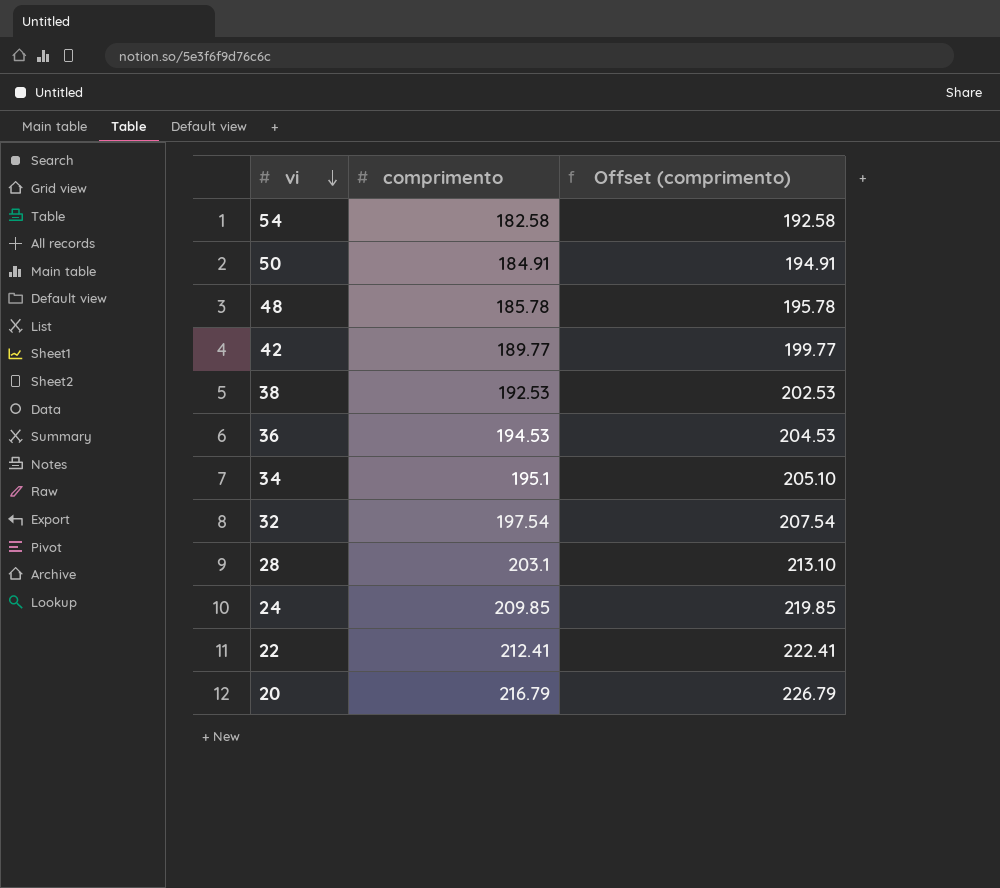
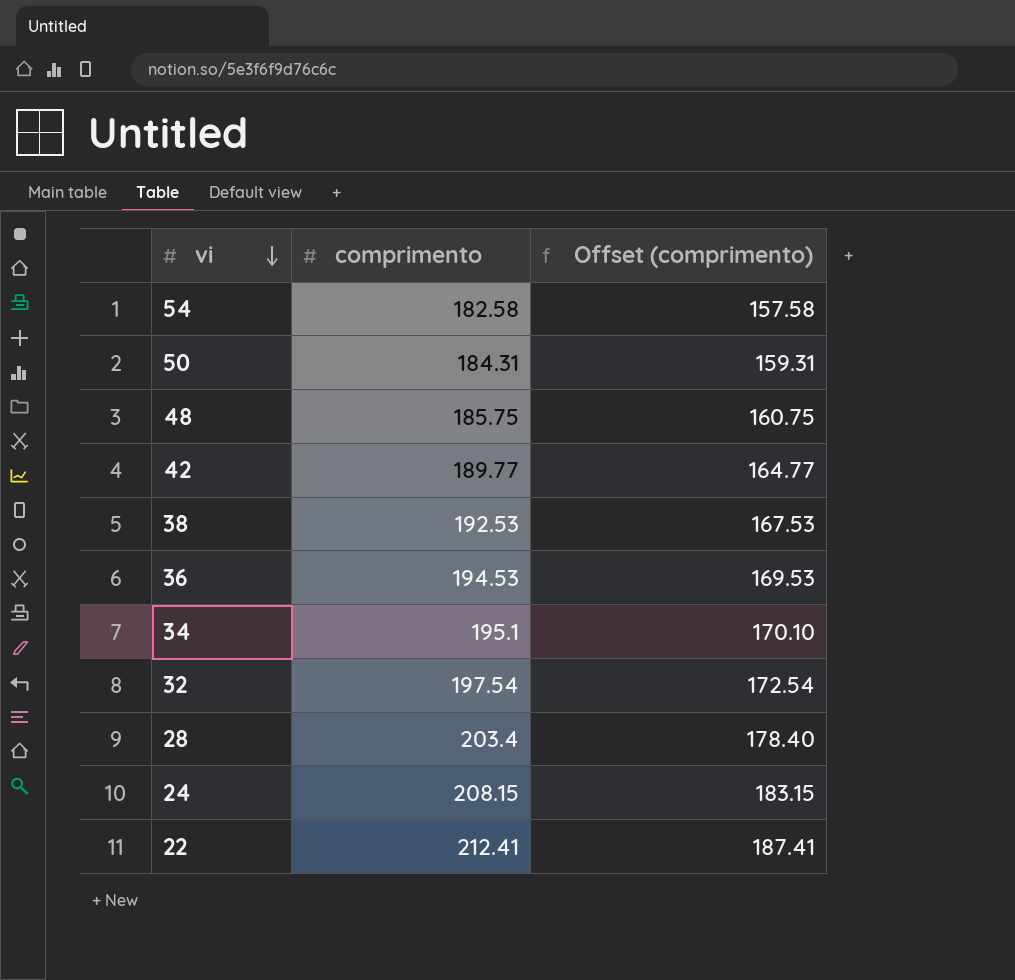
column Offset (comprimento) | formula: [comprimento] + 10 -> [comprimento] - 25
row 20: 216.79 | 226.79 -> none
50 | comprimento: 184.91 -> 184.31
48 | comprimento: 185.78 -> 185.75
28 | comprimento: 203.1 -> 203.4
24 | comprimento: 209.85 -> 208.15

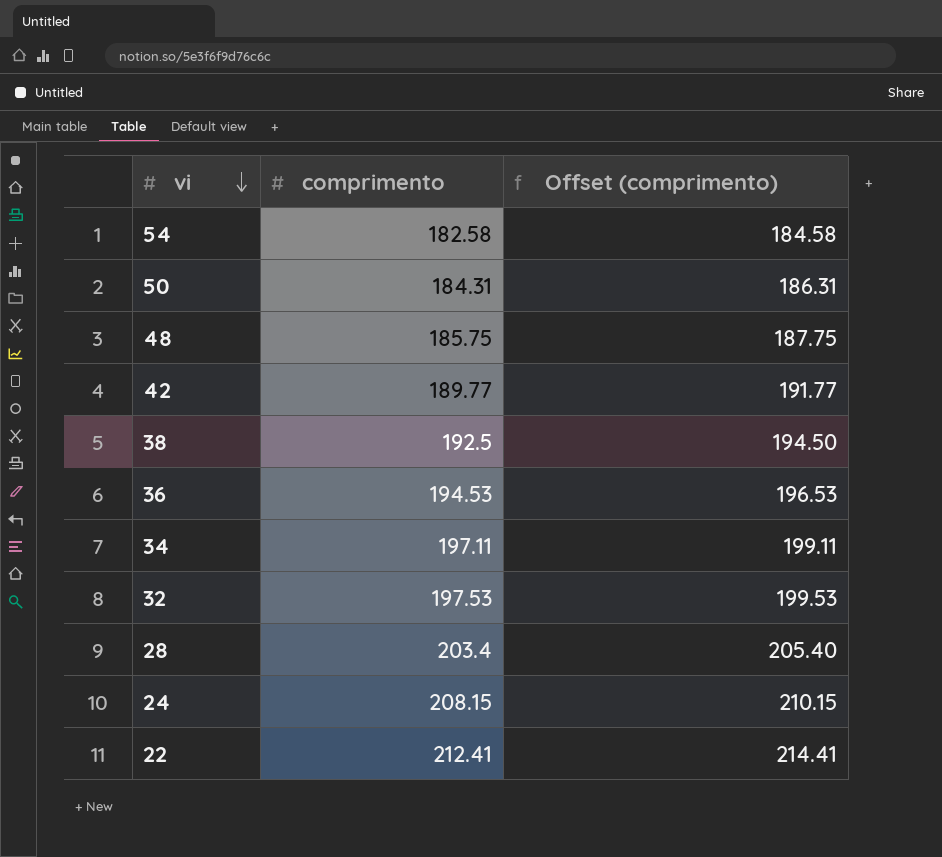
column Offset (comprimento) | formula: [comprimento] - 25 -> [comprimento] + 2
38 | comprimento: 192.53 -> 192.5
34 | comprimento: 195.1 -> 197.11
32 | comprimento: 197.54 -> 197.53

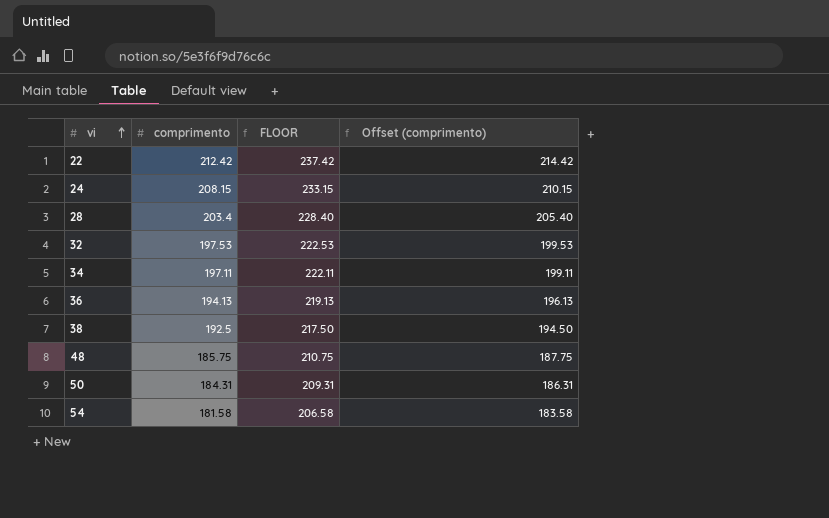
row order: vi descending -> vi ascending
column FLOOR | formula: none -> [comprimento] + 25
row 42: 189.77 | 191.77 -> none
22 | comprimento: 212.41 -> 212.42
22 | Offset (comprimento): 214.41 -> 214.42
36 | comprimento: 194.53 -> 194.13
36 | Offset (comprimento): 196.53 -> 196.13
54 | comprimento: 182.58 -> 181.58
54 | Offset (comprimento): 184.58 -> 183.58

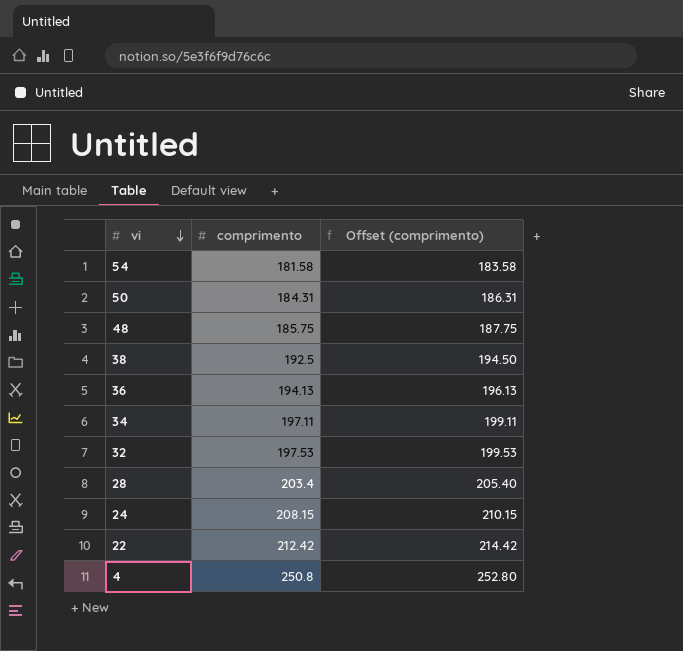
row order: vi ascending -> vi descending
column FLOOR | formula: [comprimento] + 25 -> none
row 4: none -> 250.8 | 252.80

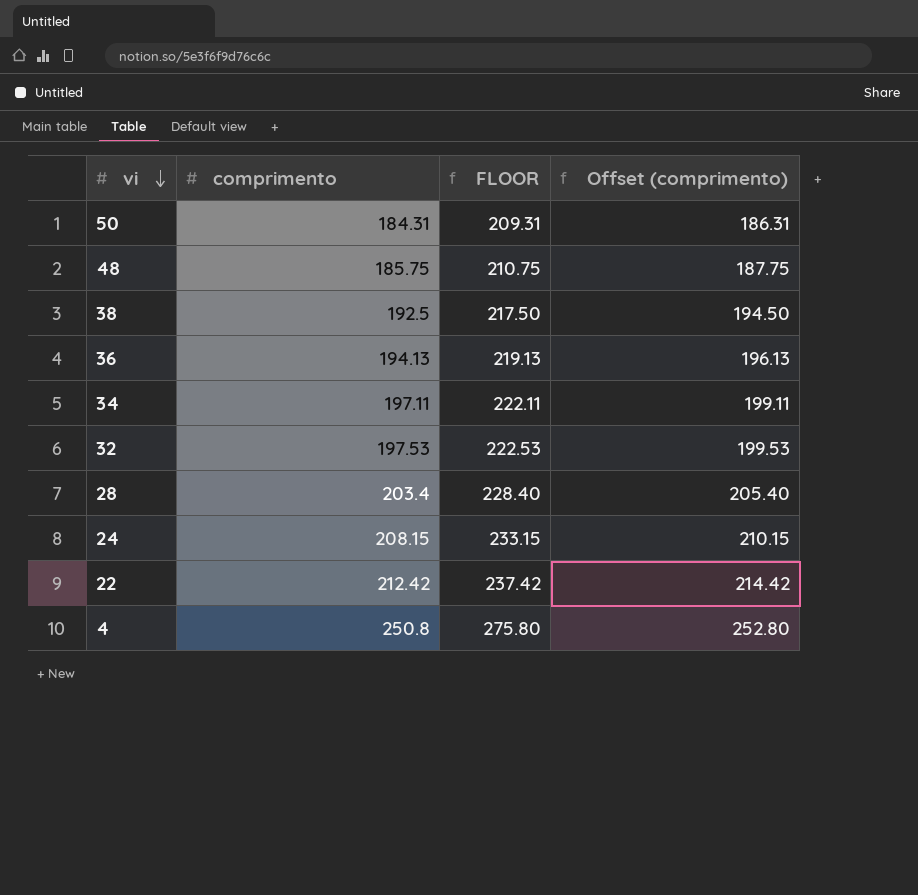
column FLOOR | formula: none -> [comprimento] + 25
row 54: 181.58 | 183.58 -> none

